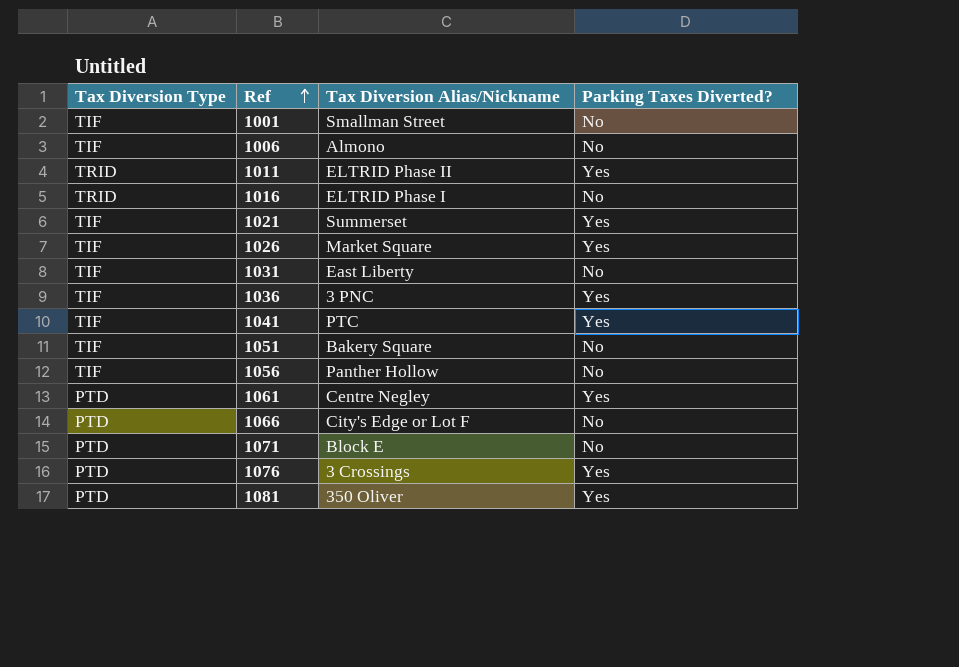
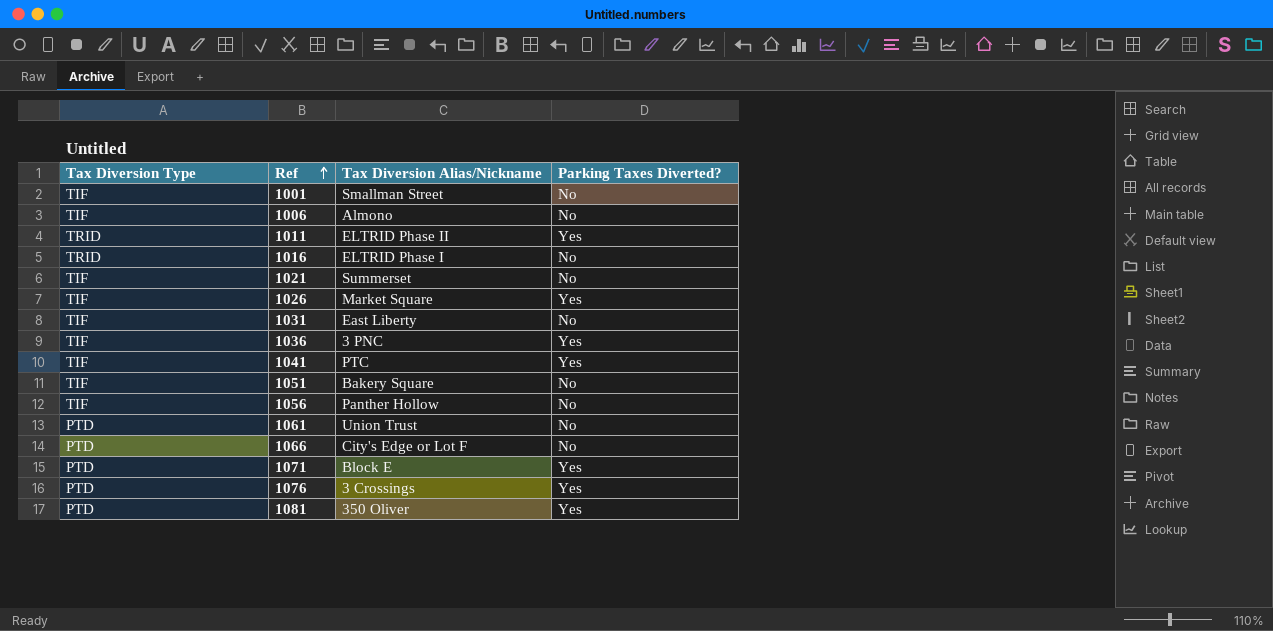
1021 | Parking Taxes Diverted?: Yes -> No
1061 | Tax Diversion Alias/Nickname: Centre Negley -> Union Trust
1061 | Parking Taxes Diverted?: Yes -> No
1071 | Parking Taxes Diverted?: No -> Yes

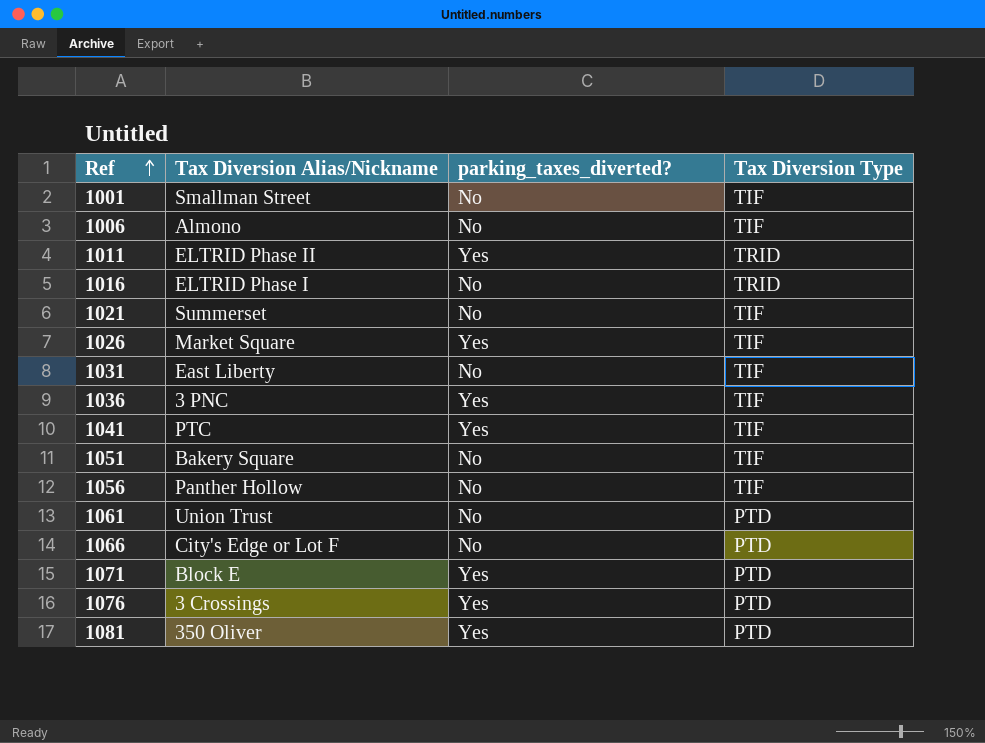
column name: Parking Taxes Diverted? -> parking_taxes_diverted?
column Tax Diversion Type | position: 1 -> 4

